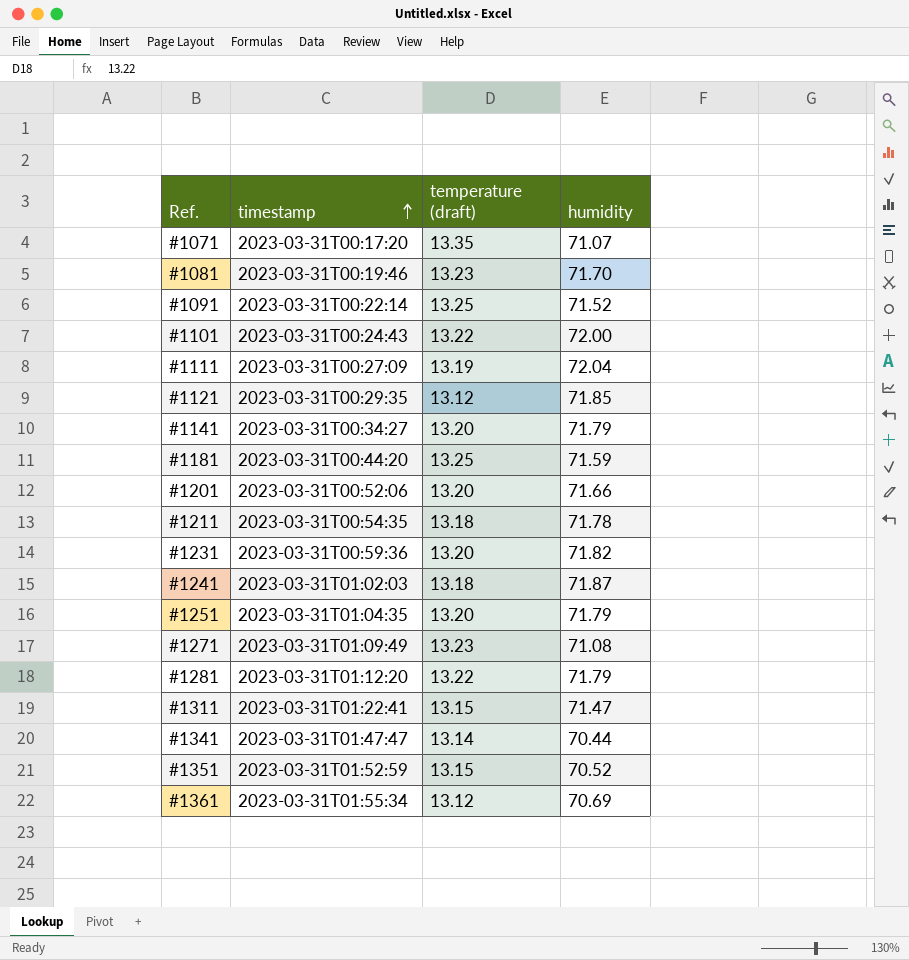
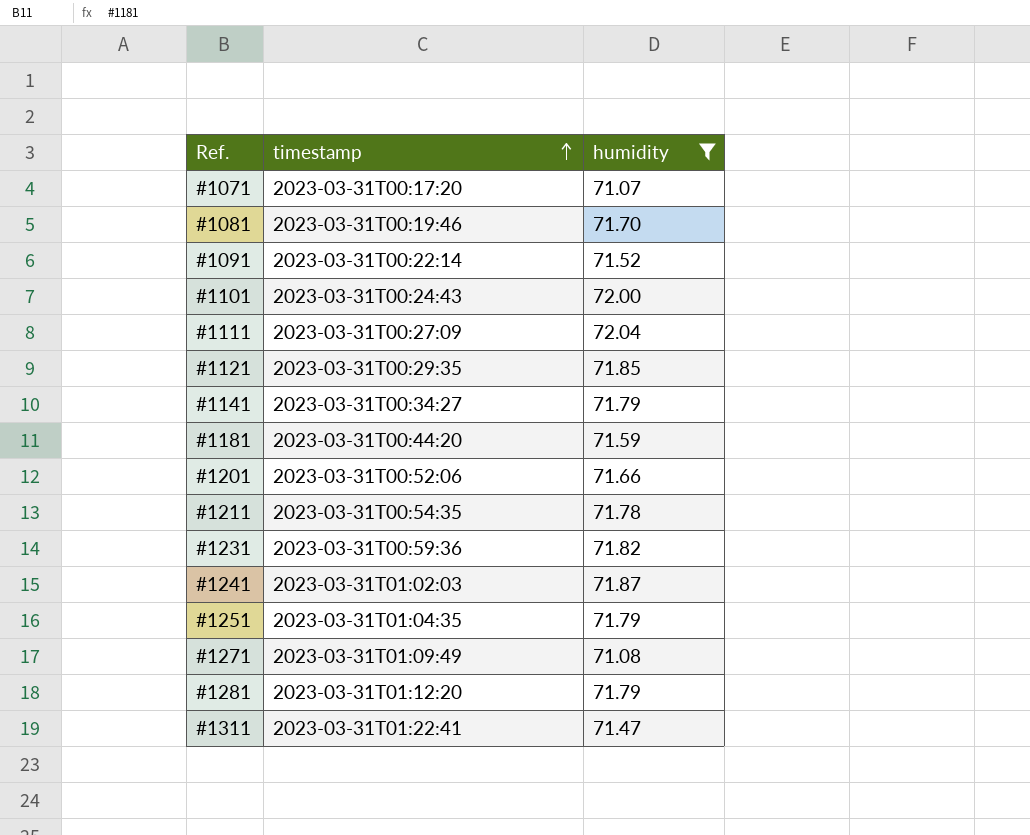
filter: none -> humidity >= 71.07
column temperature (draft) | position: 3 -> none

